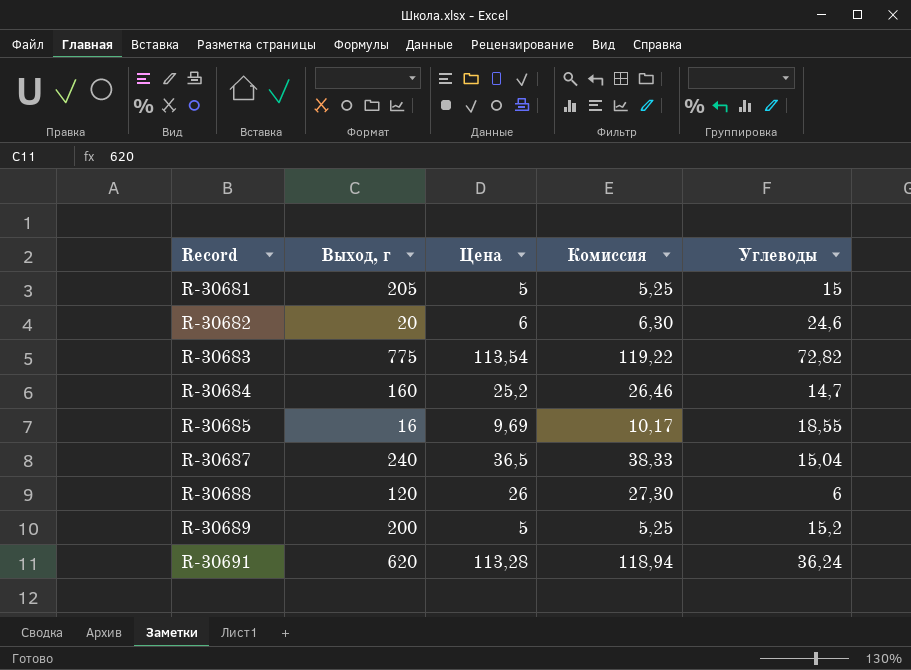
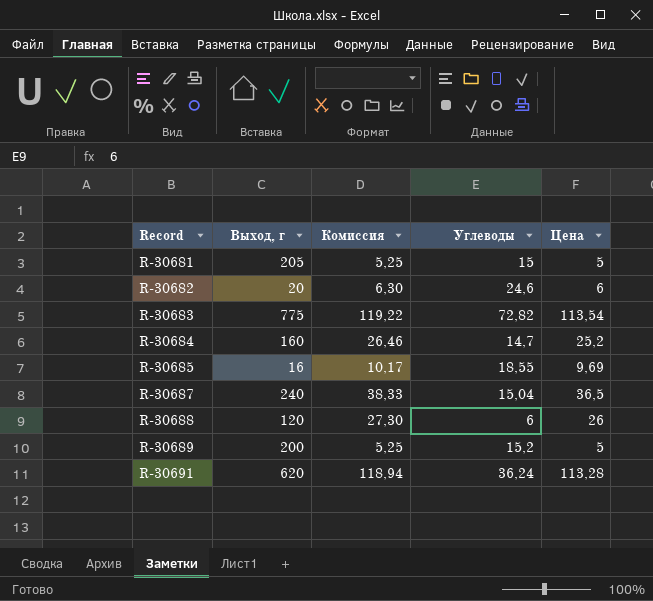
column Цена | position: 3 -> 5

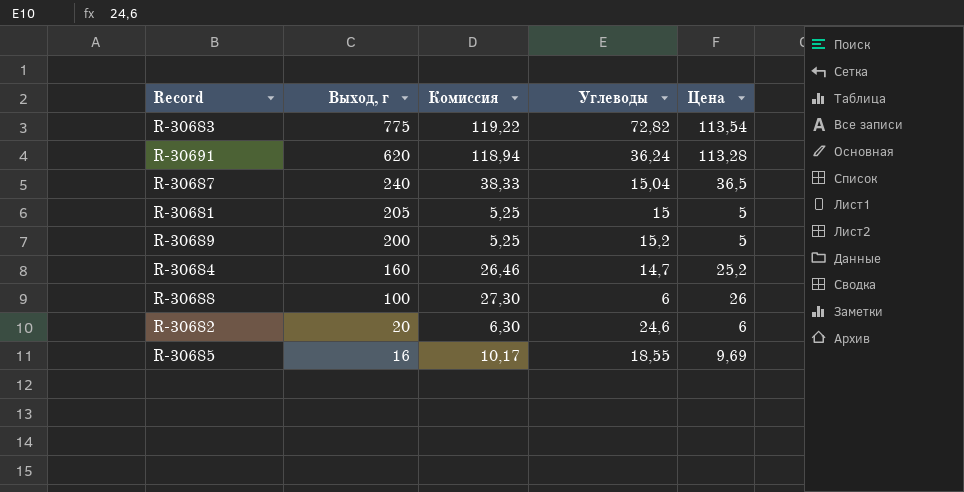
row order: Record ascending -> Выход, г descending
R-30688 | Выход, г: 120 -> 100

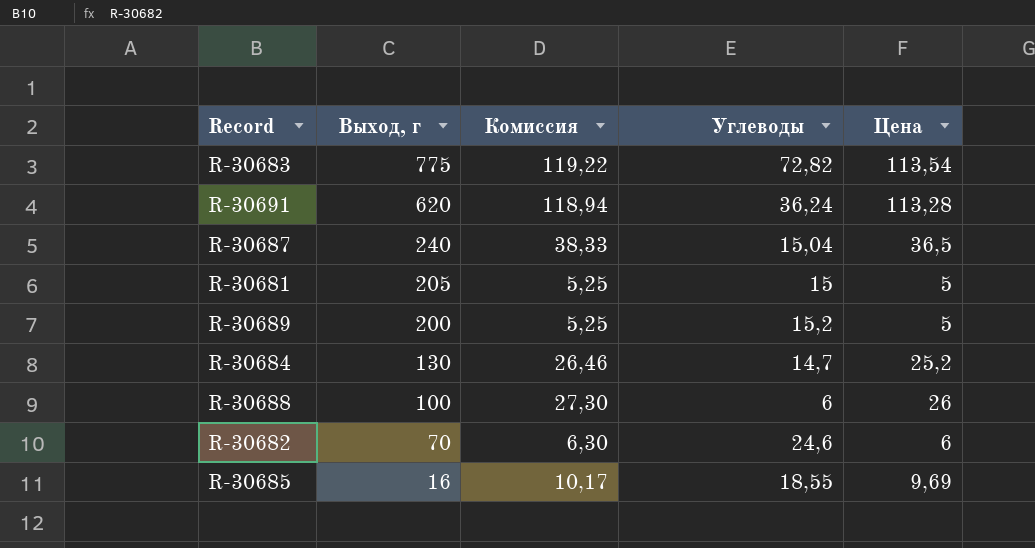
R-30684 | Выход, г: 160 -> 130
R-30682 | Выход, г: 20 -> 70

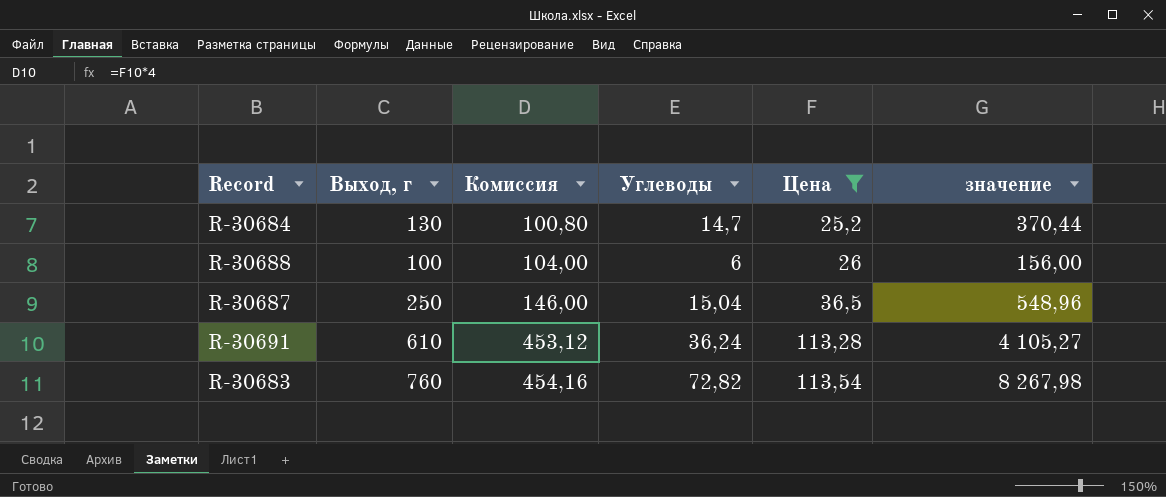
filter: none -> Цена >= 25,2
row order: Выход, г descending -> Комиссия ascending
column Комиссия | formula: [Цена] * 1,05 -> [Цена] * 4
column значение | formula: none -> [Углеводы] * [Цена]
R-30687 | Выход, г: 240 -> 250
R-30691 | Выход, г: 620 -> 610
R-30683 | Выход, г: 775 -> 760

